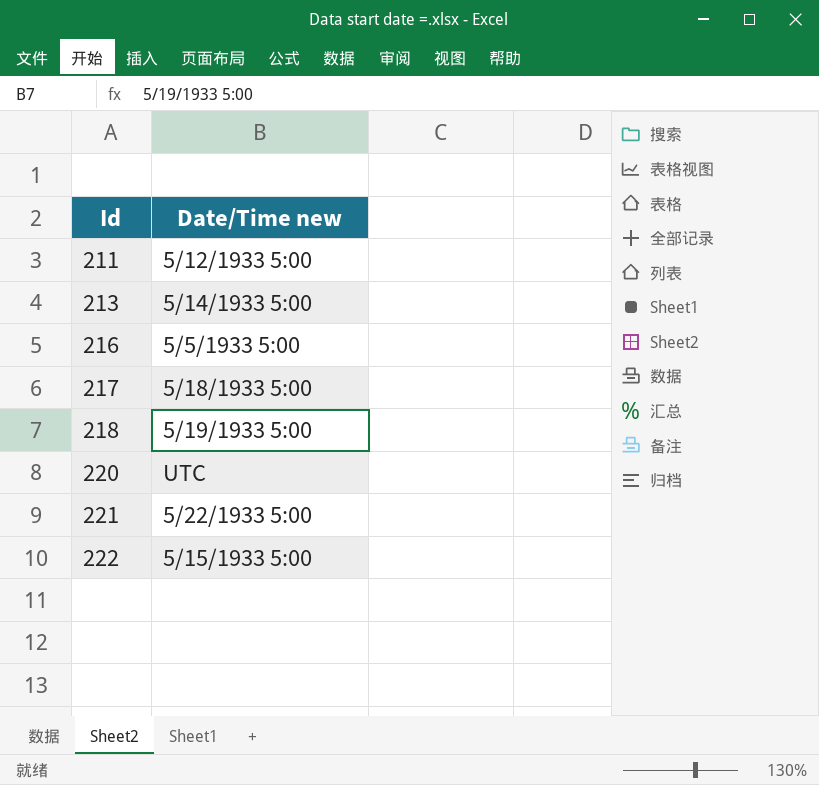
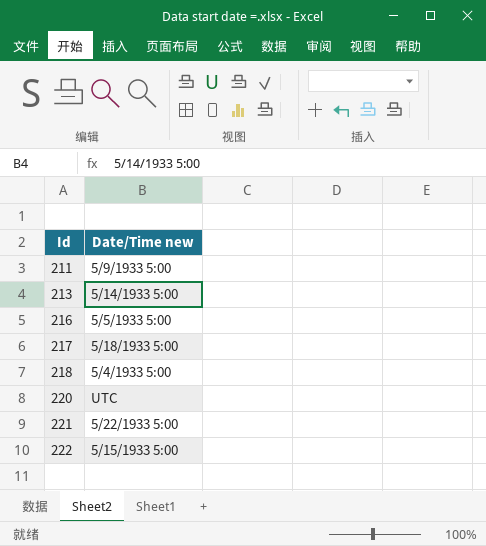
211 | Date/Time new: 5/12/1933 5:00 -> 5/9/1933 5:00
218 | Date/Time new: 5/19/1933 5:00 -> 5/4/1933 5:00

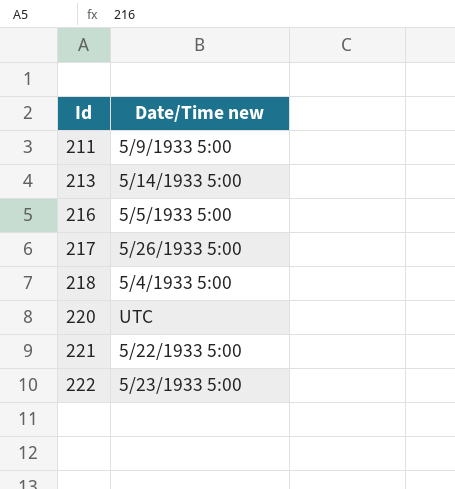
217 | Date/Time new: 5/18/1933 5:00 -> 5/26/1933 5:00
222 | Date/Time new: 5/15/1933 5:00 -> 5/23/1933 5:00

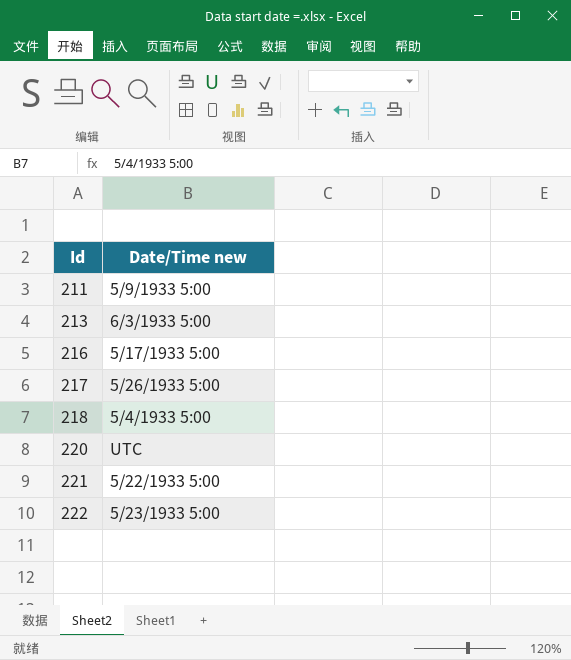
213 | Date/Time new: 5/14/1933 5:00 -> 6/3/1933 5:00
216 | Date/Time new: 5/5/1933 5:00 -> 5/17/1933 5:00

